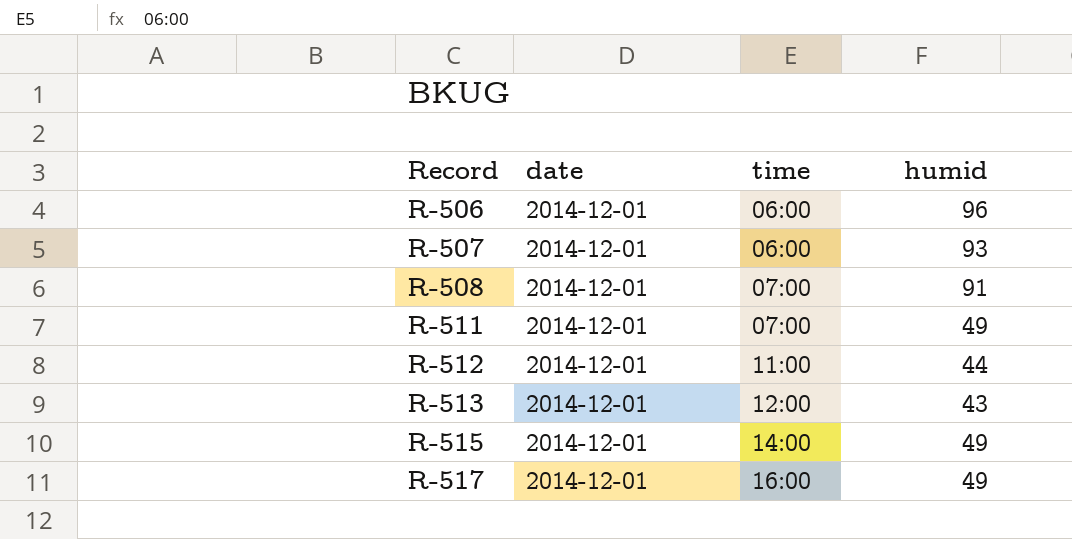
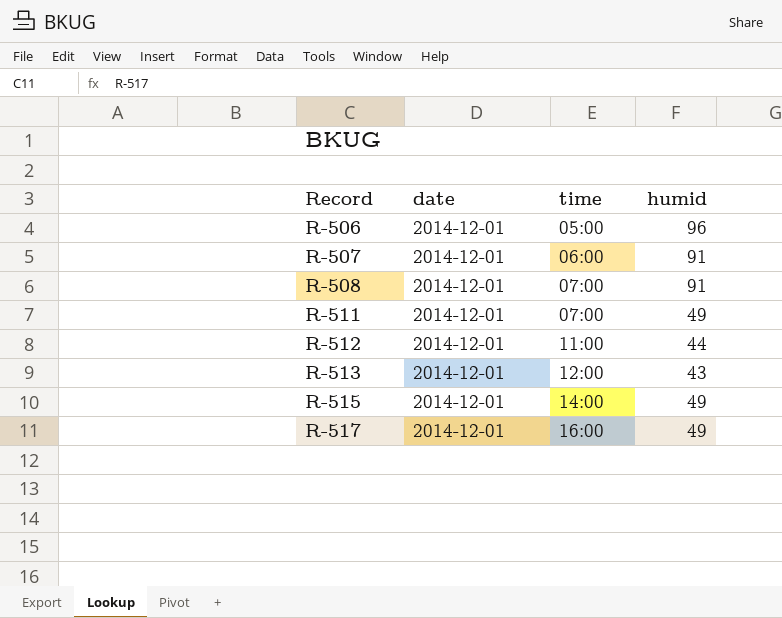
R-506 | time: 06:00 -> 05:00
R-507 | humid: 93 -> 91

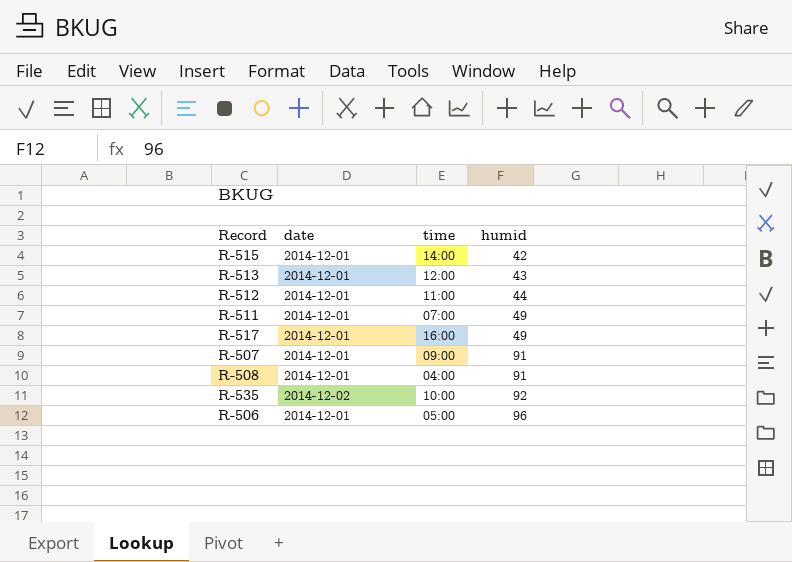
row order: Record ascending -> humid ascending
R-515 | humid: 49 -> 42
R-507 | time: 06:00 -> 09:00
R-508 | time: 07:00 -> 04:00
row R-535: none -> 2014-12-02 | 10:00 | 92

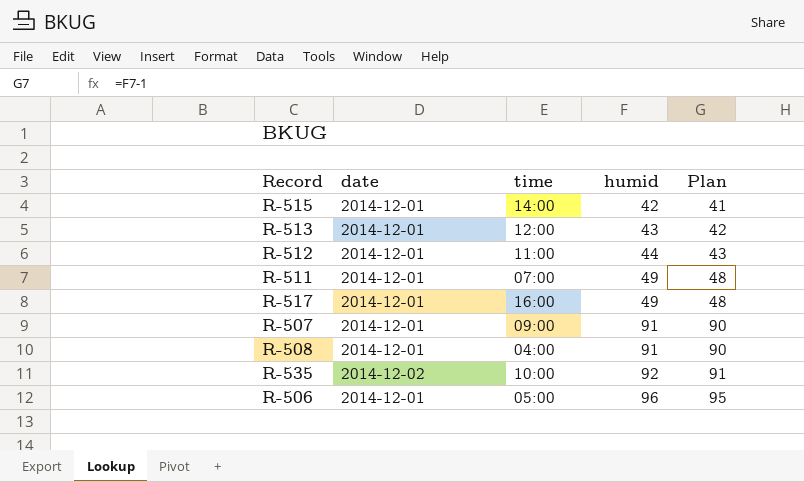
column Plan | formula: none -> [humid] - 1

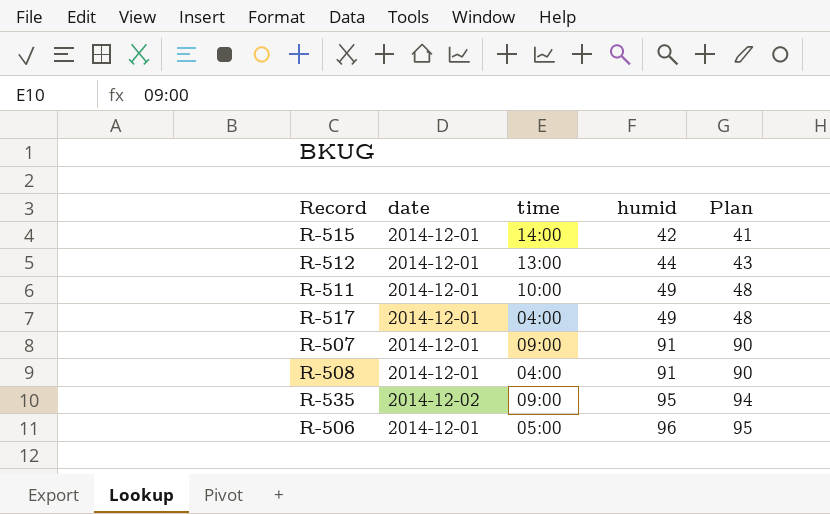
row R-513: 2014-12-01 | 12:00 | 43 | 42 -> none
R-512 | time: 11:00 -> 13:00
R-511 | time: 07:00 -> 10:00
R-517 | time: 16:00 -> 04:00
R-535 | time: 10:00 -> 09:00
R-535 | humid: 92 -> 95
R-535 | Plan: 91 -> 94

